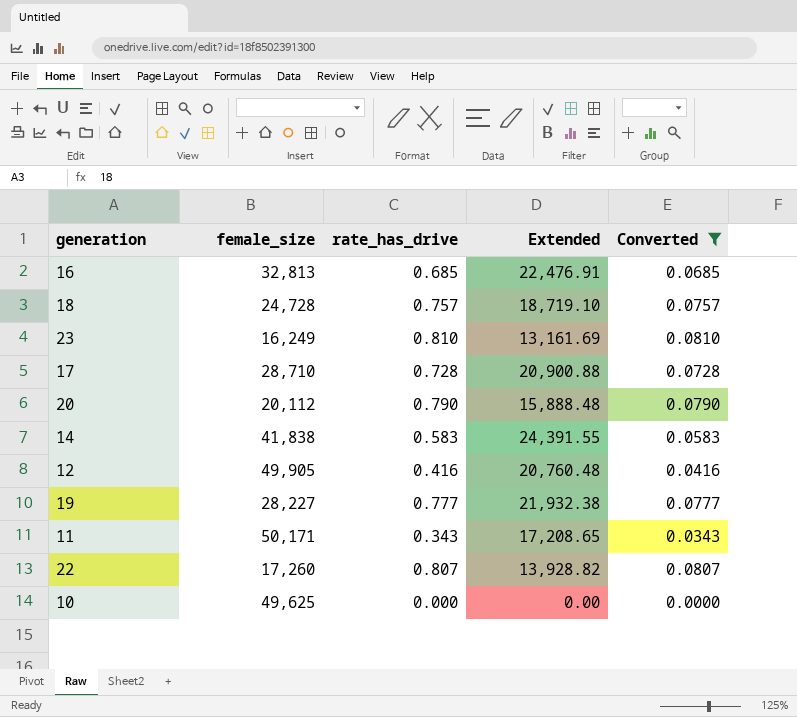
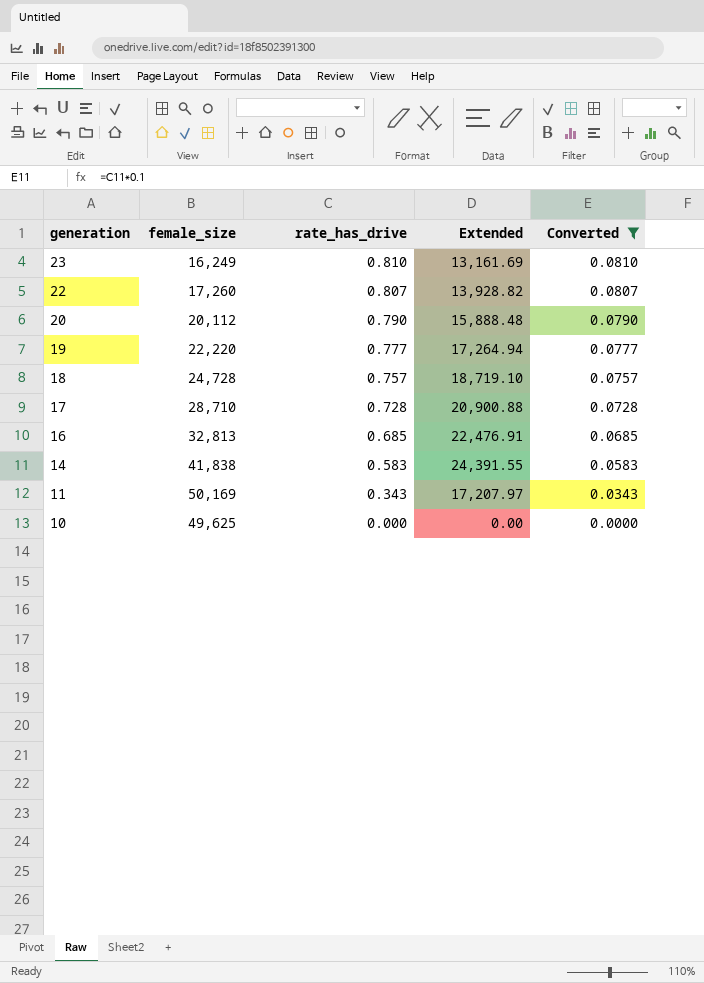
row order: none -> generation descending
row 12: 49,905 | 0.416 | 20,760.48 | 0.0416 -> none
19 | female_size: 28,227 -> 22,220
19 | Extended: 21,932.38 -> 17,264.94
11 | female_size: 50,171 -> 50,169
11 | Extended: 17,208.65 -> 17,207.97

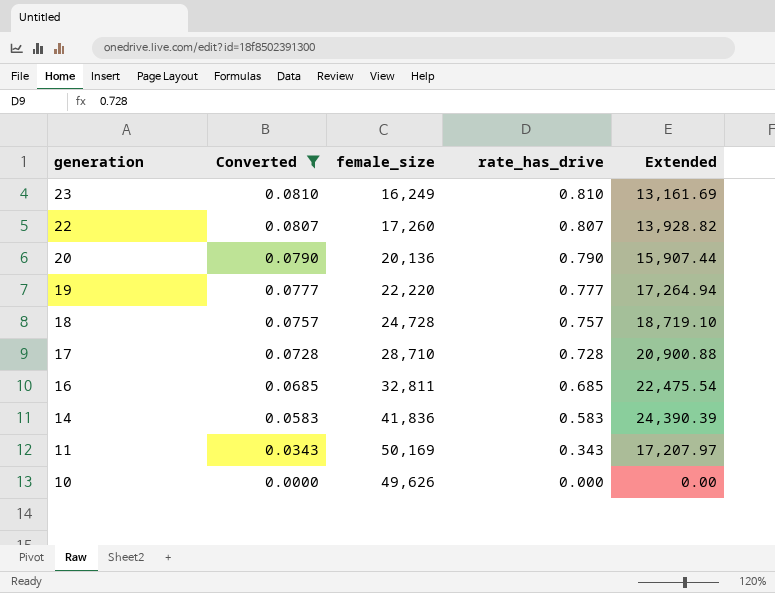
column Converted | position: 5 -> 2
20 | female_size: 20,112 -> 20,136
20 | Extended: 15,888.48 -> 15,907.44
16 | female_size: 32,813 -> 32,811
16 | Extended: 22,476.91 -> 22,475.54
14 | female_size: 41,838 -> 41,836
14 | Extended: 24,391.55 -> 24,390.39
10 | female_size: 49,625 -> 49,626

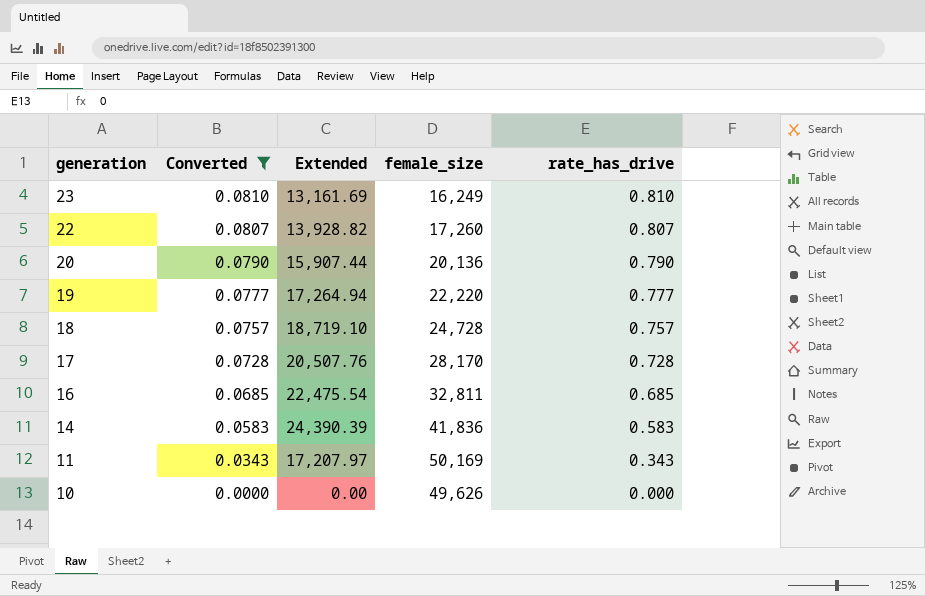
column Extended | position: 5 -> 3
17 | Extended: 20,900.88 -> 20,507.76
17 | female_size: 28,710 -> 28,170

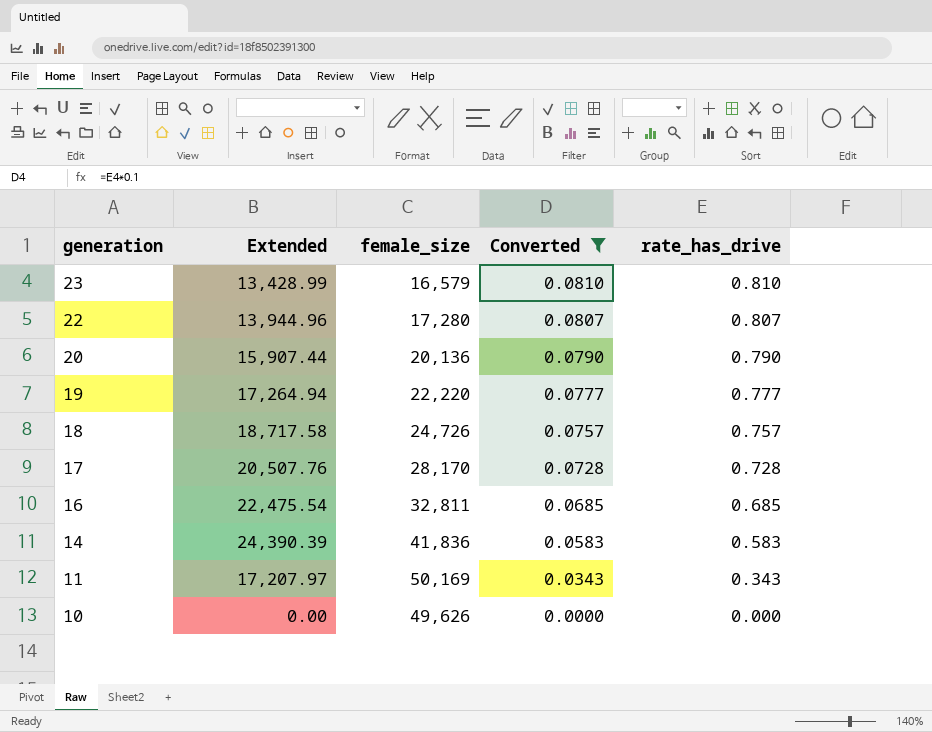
column Converted | position: 2 -> 4
23 | Extended: 13,161.69 -> 13,428.99
23 | female_size: 16,249 -> 16,579
22 | Extended: 13,928.82 -> 13,944.96
22 | female_size: 17,260 -> 17,280
18 | Extended: 18,719.10 -> 18,717.58
18 | female_size: 24,728 -> 24,726

